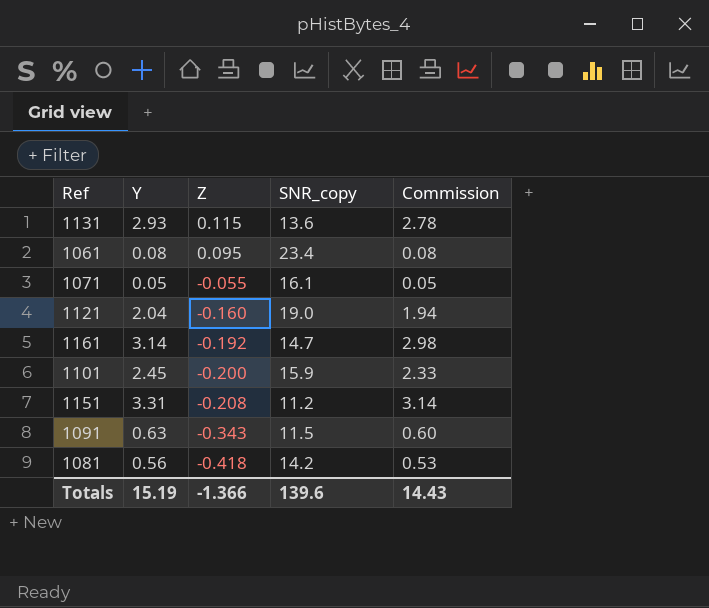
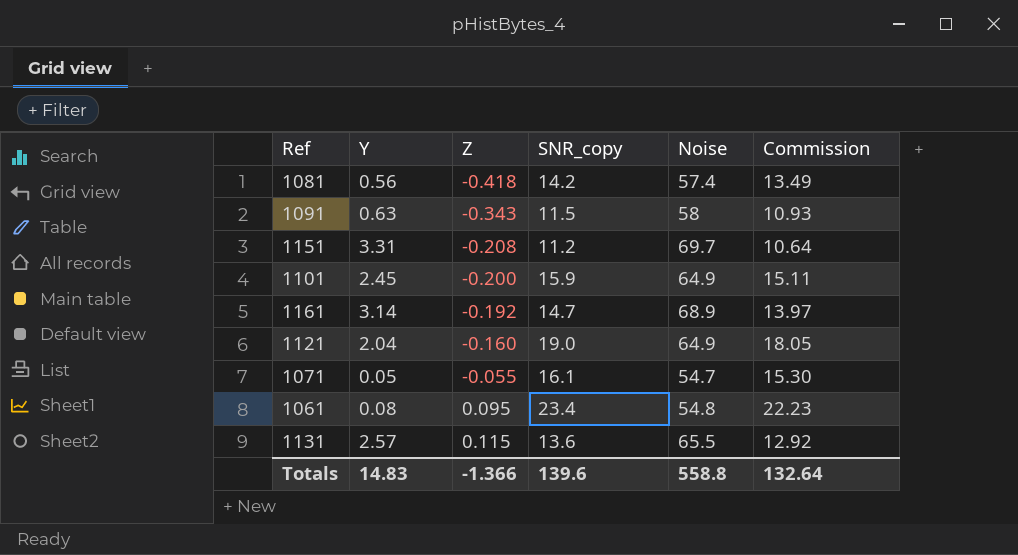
row order: Z descending -> Z ascending
column Noise | position: none -> 5
column Commission | formula: [Y] * 0.95 -> [SNR_copy] * 0.95
1131 | Y: 2.93 -> 2.57
Totals | Y: 15.19 -> 14.83
Totals | Commission: 14.43 -> 132.64

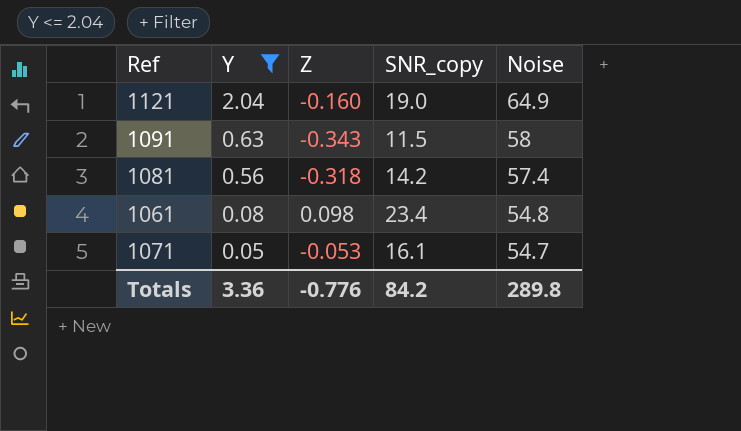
filter: none -> Y <= 2.04
row order: Z ascending -> Y descending
column Commission | formula: [SNR_copy] * 0.95 -> none
1081 | Z: -0.418 -> -0.318
1061 | Z: 0.095 -> 0.098
1071 | Z: -0.055 -> -0.053
Totals | Y: 14.83 -> 3.36
Totals | Z: -1.366 -> -0.776
Totals | SNR_copy: 139.6 -> 84.2
Totals | Noise: 558.8 -> 289.8

